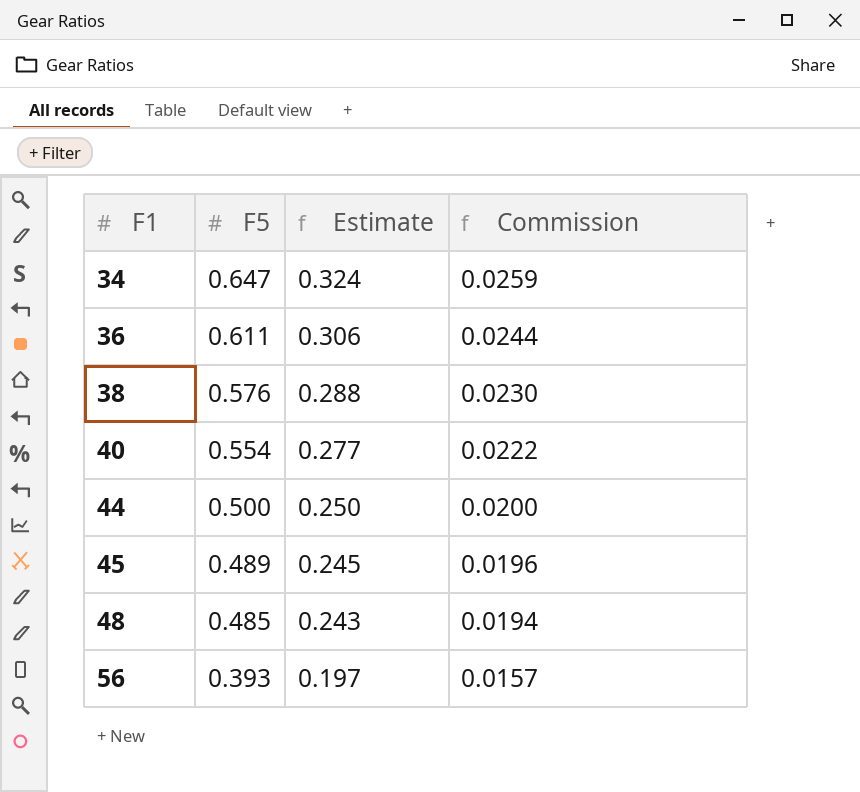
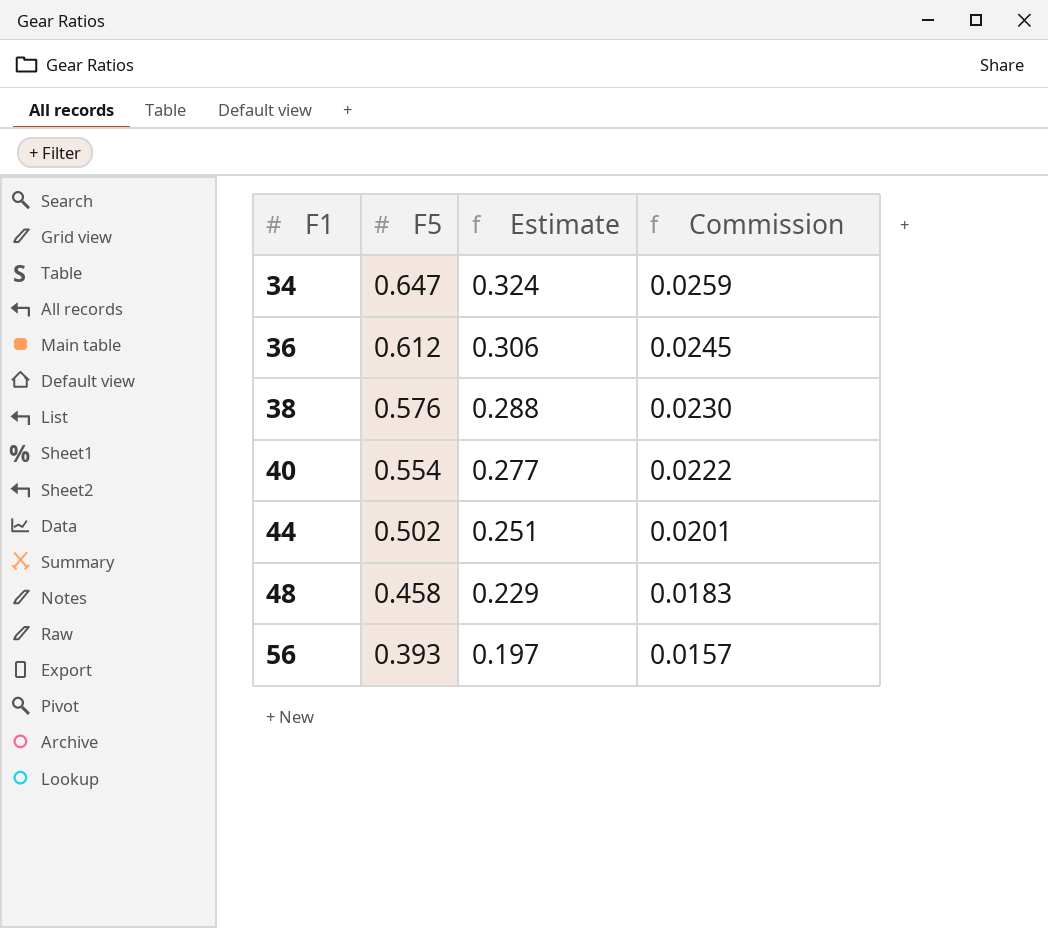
row 45: 0.489 | 0.245 | 0.0196 -> none
36 | F5: 0.611 -> 0.612
36 | Commission: 0.0244 -> 0.0245
44 | F5: 0.500 -> 0.502
44 | Estimate: 0.250 -> 0.251
44 | Commission: 0.0200 -> 0.0201
48 | F5: 0.485 -> 0.458
48 | Estimate: 0.243 -> 0.229
48 | Commission: 0.0194 -> 0.0183

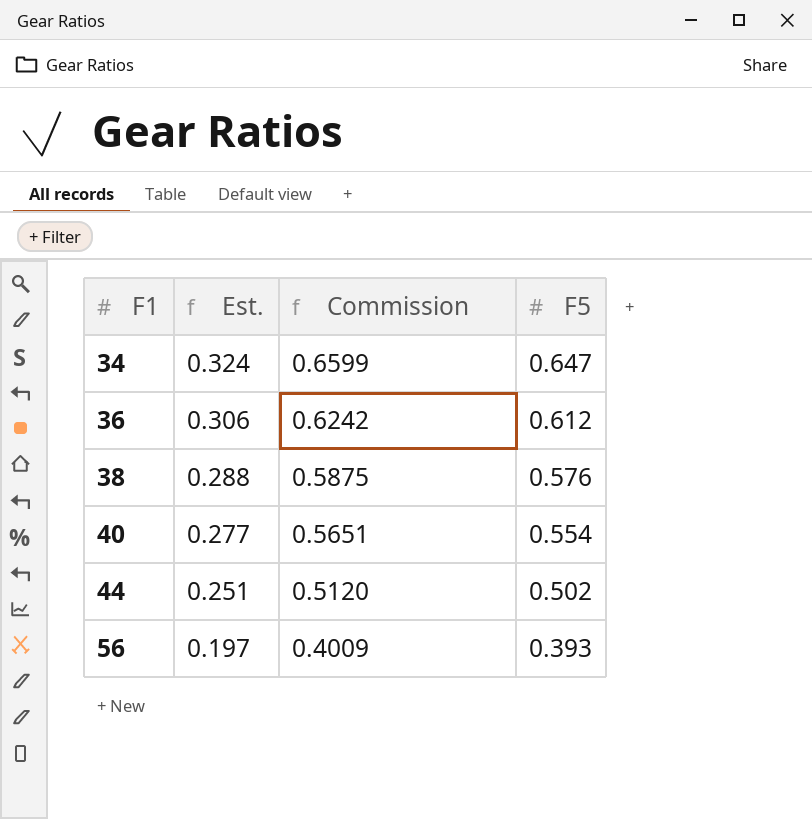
column name: Estimate -> Est.
column Commission | formula: [F5] * 0.04 -> [F5] * 1.02
column F5 | position: 2 -> 4
row 48: 0.458 | 0.229 | 0.0183 -> none

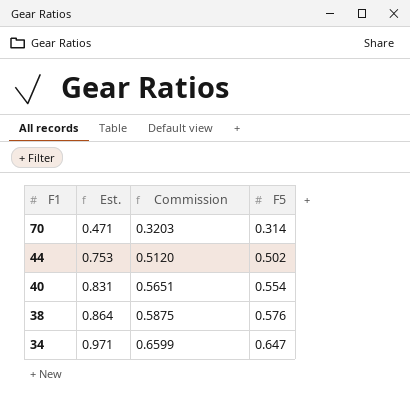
row order: F1 ascending -> F1 descending
column Est. | formula: [F5] * 0.5 -> [F5] * 1.5
row 36: 0.306 | 0.6242 | 0.612 -> none
row 56: 0.197 | 0.4009 | 0.393 -> none
row 70: none -> 0.471 | 0.3203 | 0.314

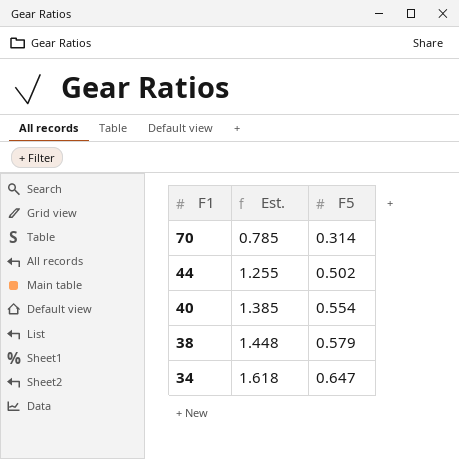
column Commission | formula: [F5] * 1.02 -> none
column Est. | formula: [F5] * 1.5 -> [F5] * 2.5
38 | F5: 0.576 -> 0.579

